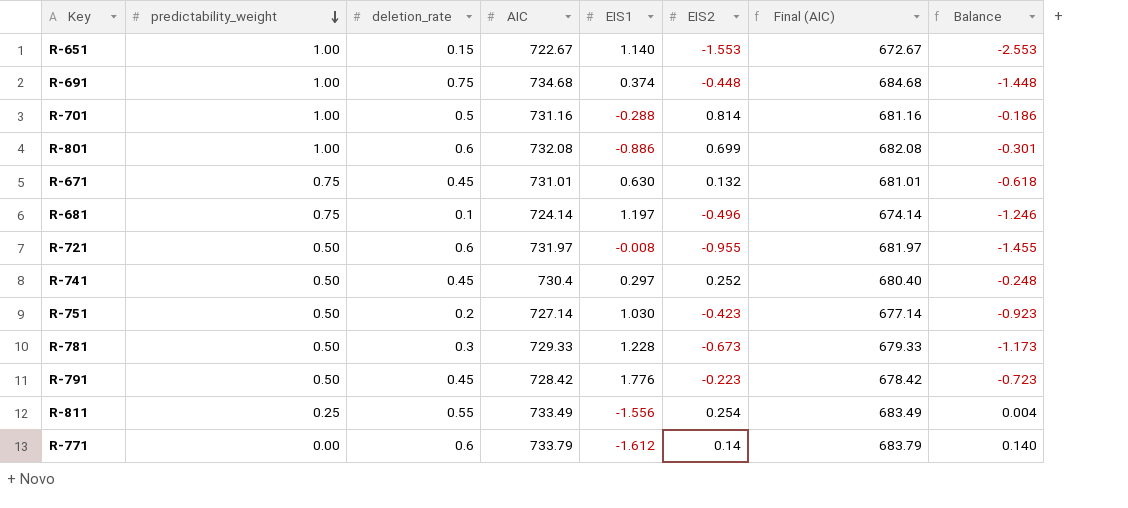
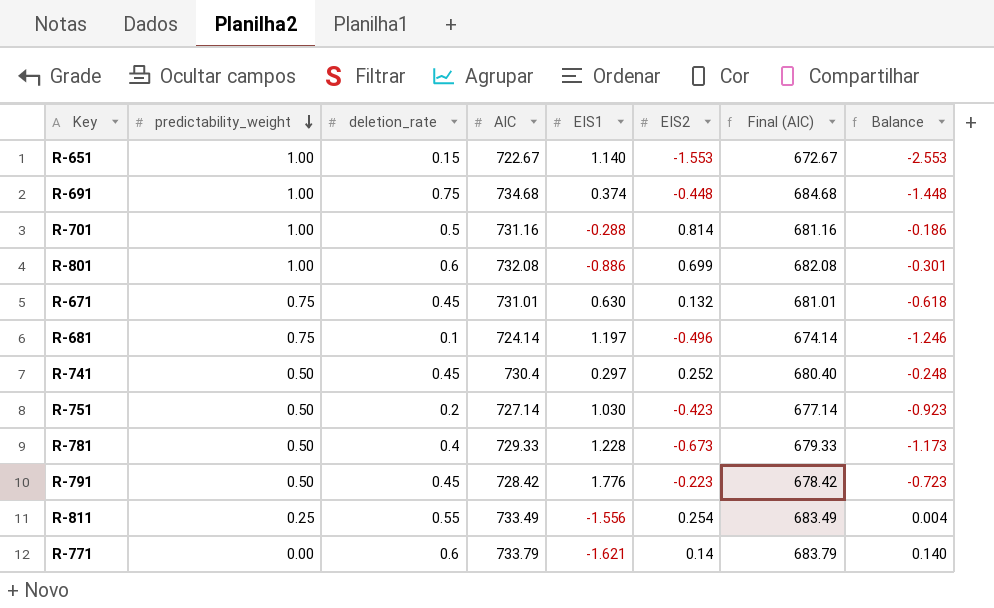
row R-721: 0.50 | 0.6 | 731.97 | -0.008 | -0.955 | 681.97 | -1.455 -> none
R-781 | deletion_rate: 0.3 -> 0.4
R-771 | EIS1: -1.612 -> -1.621

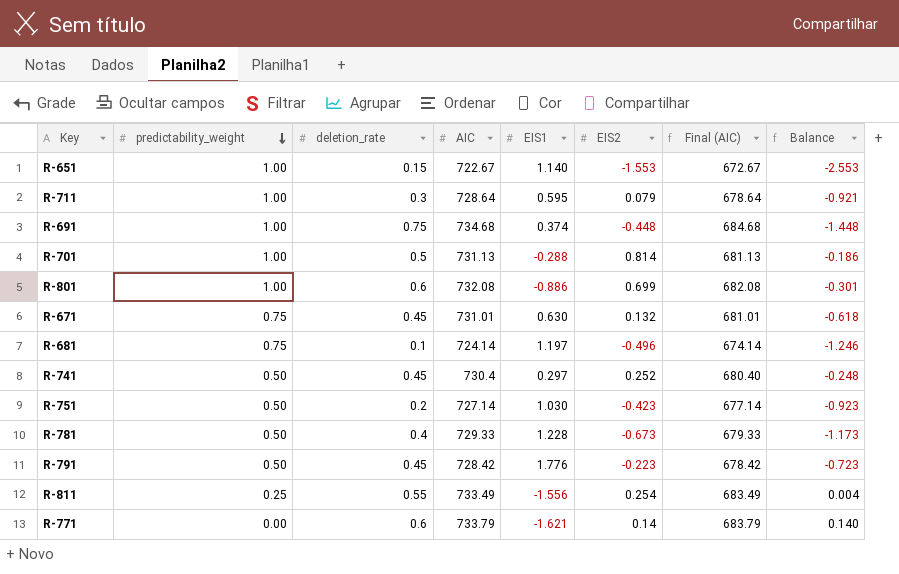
row R-711: none -> 1.00 | 0.3 | 728.64 | 0.595 | 0.079 | 678.64 | -0.921
R-701 | AIC: 731.16 -> 731.13
R-701 | Final (AIC): 681.16 -> 681.13

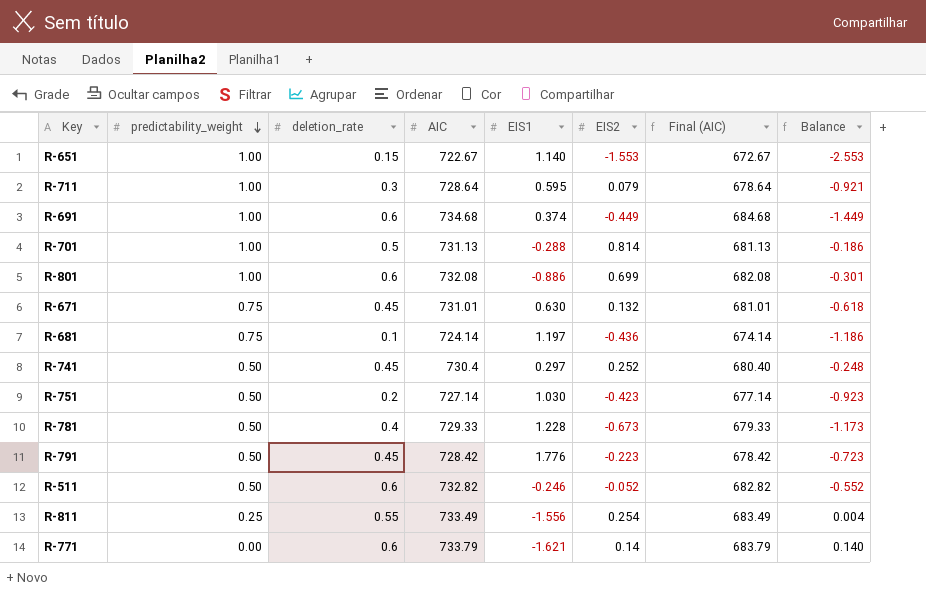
R-691 | deletion_rate: 0.75 -> 0.6
R-691 | EIS2: -0.448 -> -0.449
R-691 | Balance: -1.448 -> -1.449
R-681 | EIS2: -0.496 -> -0.436
R-681 | Balance: -1.246 -> -1.186
row R-511: none -> 0.50 | 0.6 | 732.82 | -0.246 | -0.052 | 682.82 | -0.552

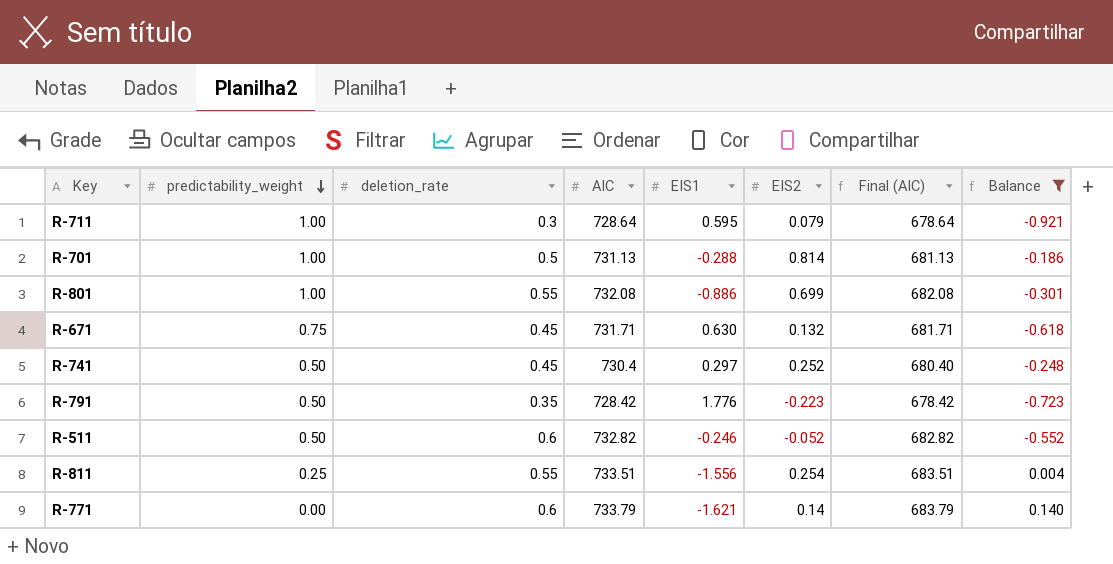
filter: none -> Balance >= -0.921
R-801 | deletion_rate: 0.6 -> 0.55
R-671 | AIC: 731.01 -> 731.71
R-671 | Final (AIC): 681.01 -> 681.71
R-791 | deletion_rate: 0.45 -> 0.35
R-811 | AIC: 733.49 -> 733.51
R-811 | Final (AIC): 683.49 -> 683.51

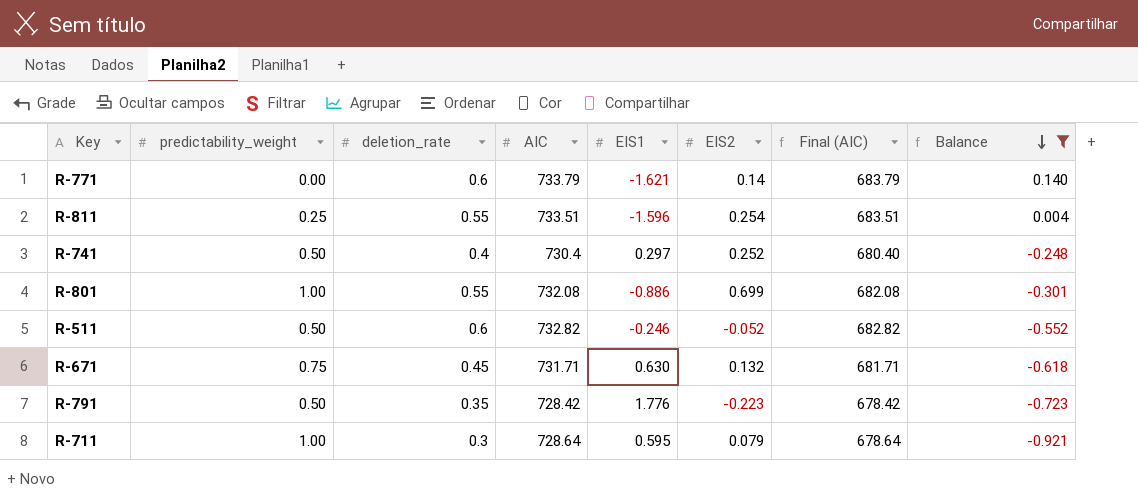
row order: predictability_weight descending -> Balance descending
row R-701: 1.00 | 0.5 | 731.13 | -0.288 | 0.814 | 681.13 | -0.186 -> none
R-811 | EIS1: -1.556 -> -1.596
R-741 | deletion_rate: 0.45 -> 0.4

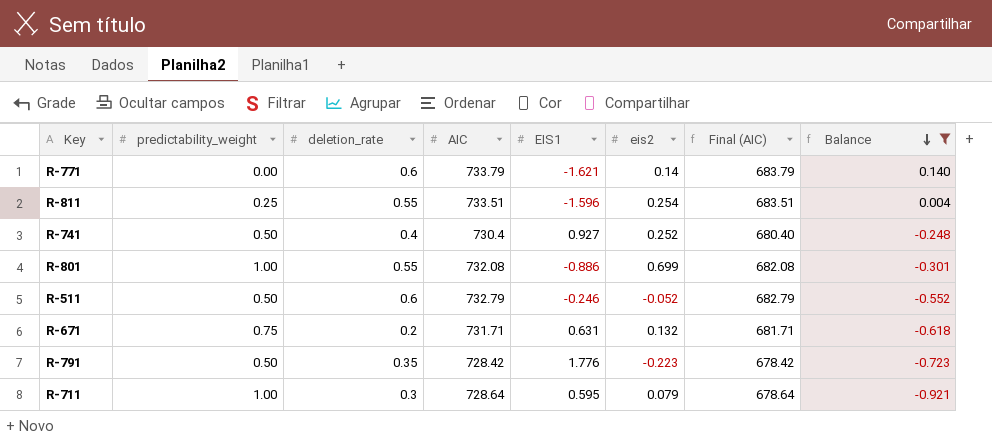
column name: EIS2 -> eis2
R-741 | EIS1: 0.297 -> 0.927
R-511 | AIC: 732.82 -> 732.79
R-511 | Final (AIC): 682.82 -> 682.79
R-671 | deletion_rate: 0.45 -> 0.2
R-671 | EIS1: 0.630 -> 0.631

